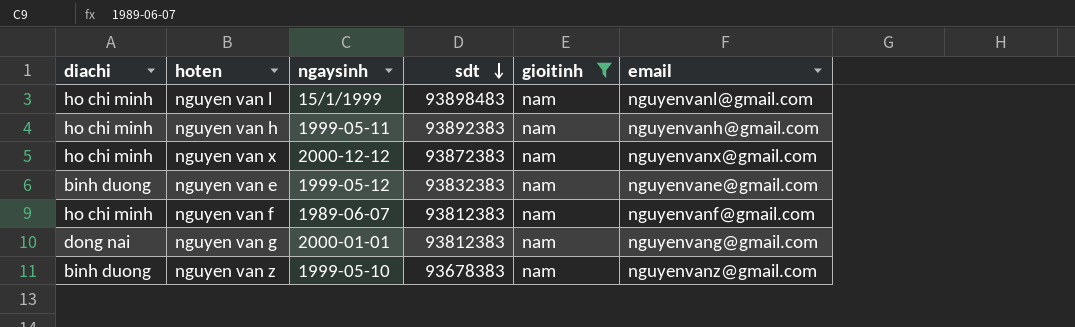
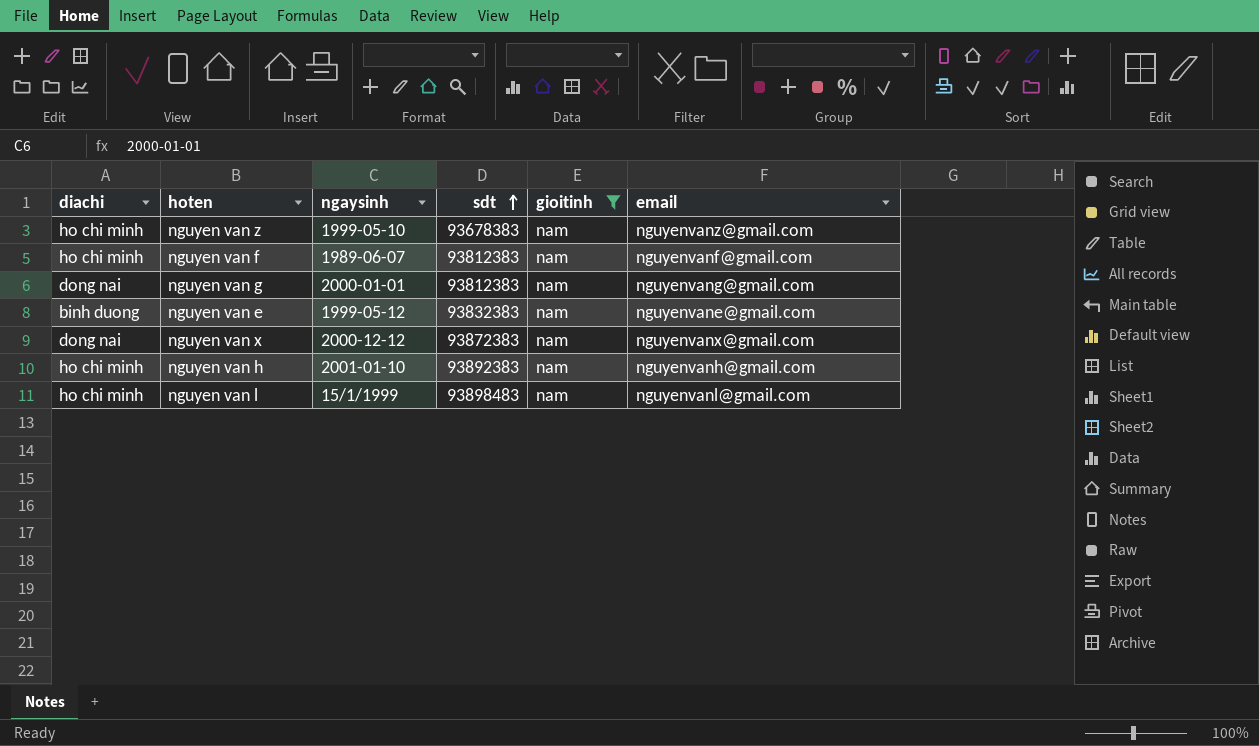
row order: sdt descending -> sdt ascending
nguyen van z | diachi: binh duong -> ho chi minh
nguyen van x | diachi: ho chi minh -> dong nai
nguyen van h | ngaysinh: 1999-05-11 -> 2001-01-10

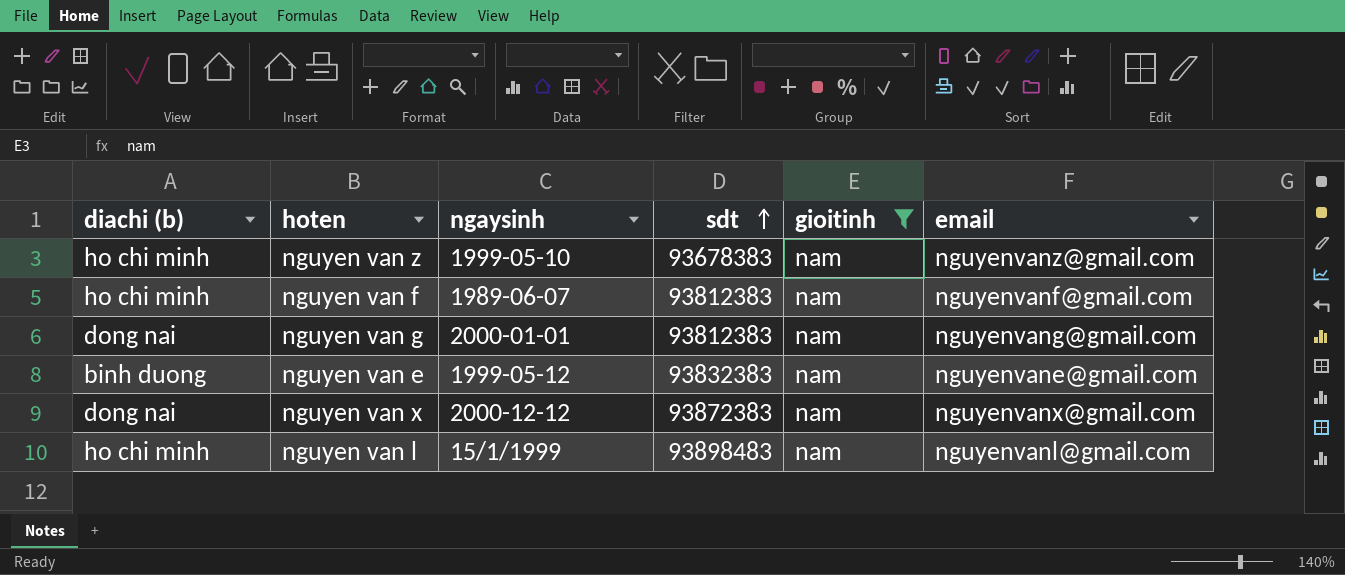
column name: diachi -> diachi (b)
row nguyen van h: ho chi minh | 2001-01-10 | 93892383 | nam | nguyenvanh@gmail.com -> none

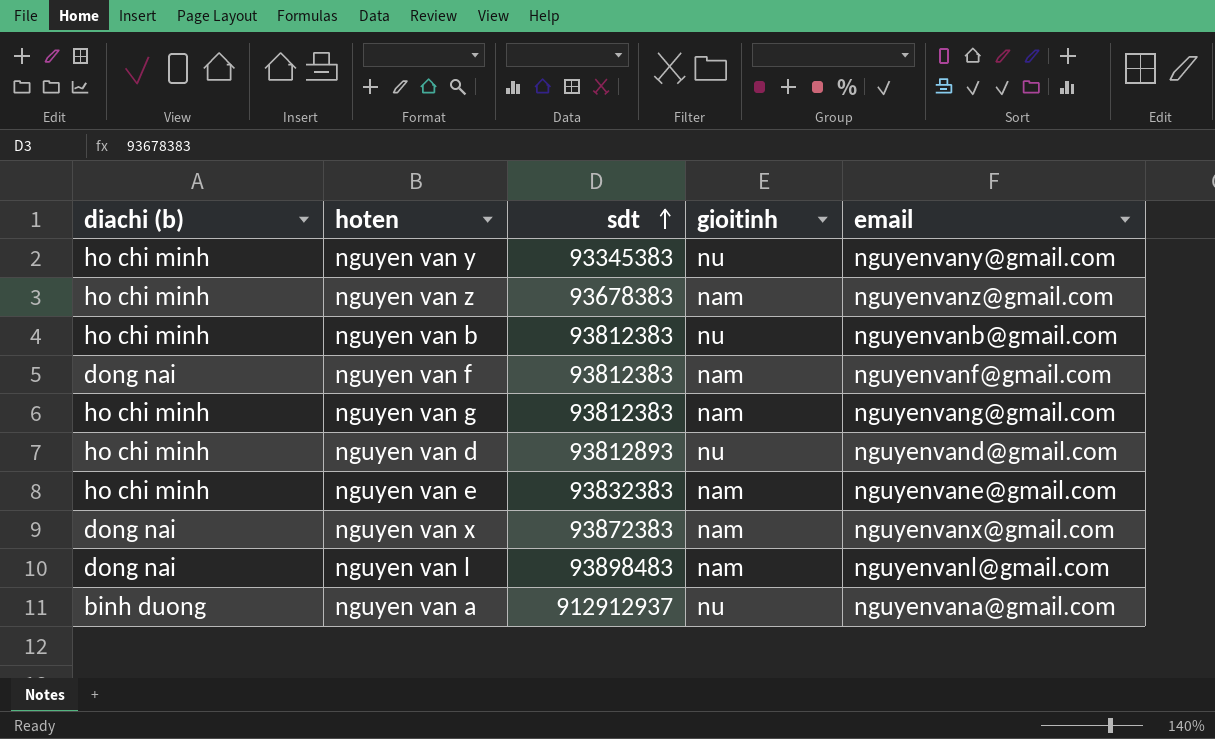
filter: gioitinh = nam -> none
column ngaysinh | position: 3 -> none
nguyen van f | diachi (b): ho chi minh -> dong nai
nguyen van g | diachi (b): dong nai -> ho chi minh
nguyen van e | diachi (b): binh duong -> ho chi minh
nguyen van l | diachi (b): ho chi minh -> dong nai

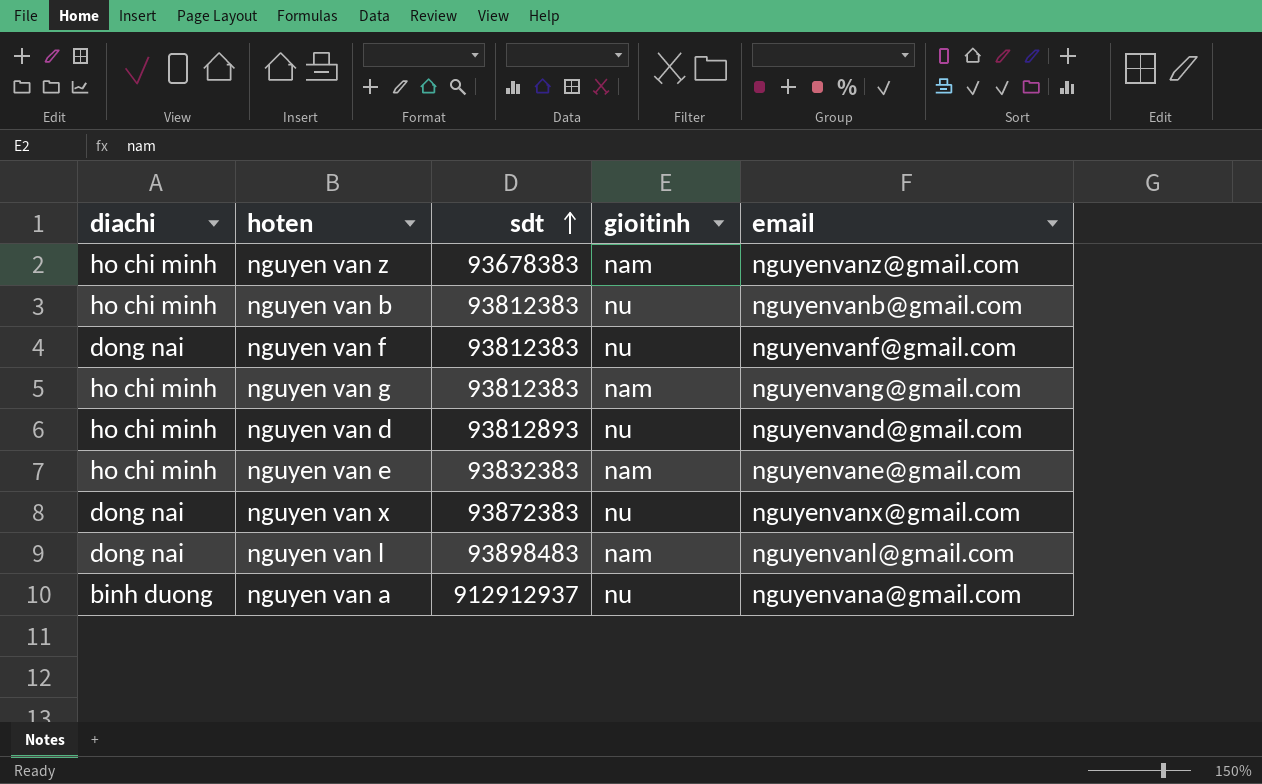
column name: diachi (b) -> diachi
row nguyen van y: ho chi minh | 93345383 | nu | nguyenvany@gmail.com -> none
nguyen van f | gioitinh: nam -> nu
nguyen van x | gioitinh: nam -> nu

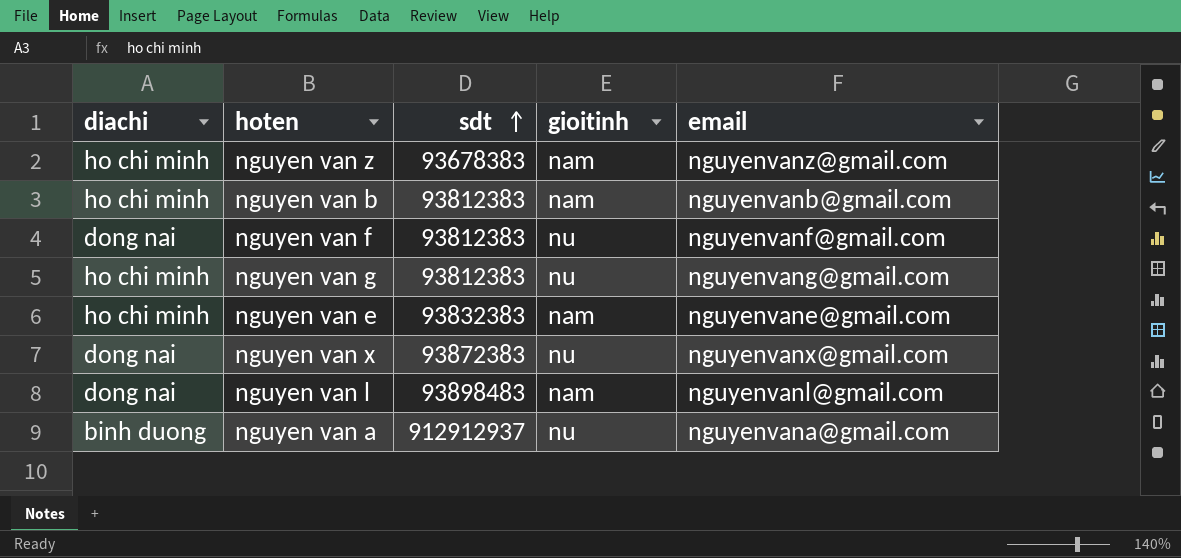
row nguyen van d: ho chi minh | 93812893 | nu | nguyenvand@gmail.com -> none
nguyen van b | gioitinh: nu -> nam
nguyen van g | gioitinh: nam -> nu

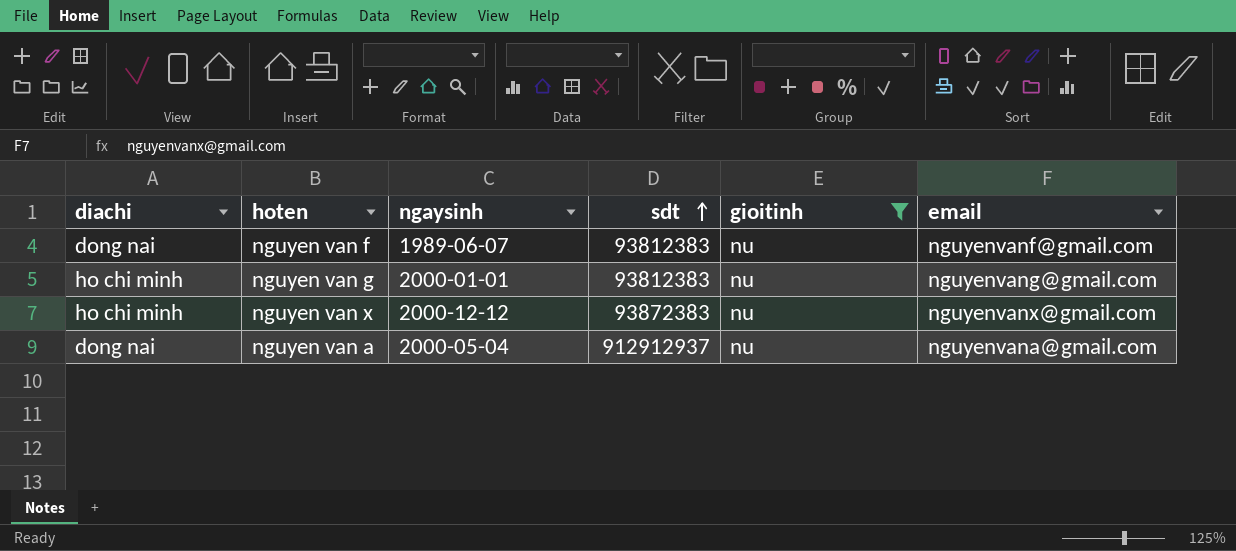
filter: none -> gioitinh = nu
column ngaysinh | position: none -> 3
nguyen van x | diachi: dong nai -> ho chi minh
nguyen van a | diachi: binh duong -> dong nai

